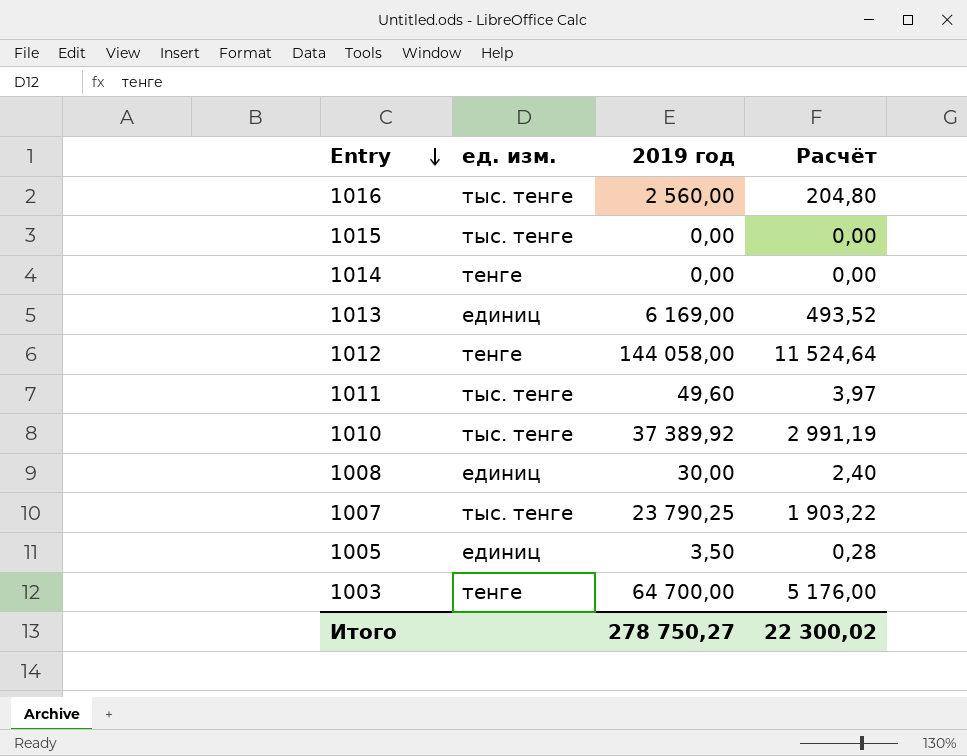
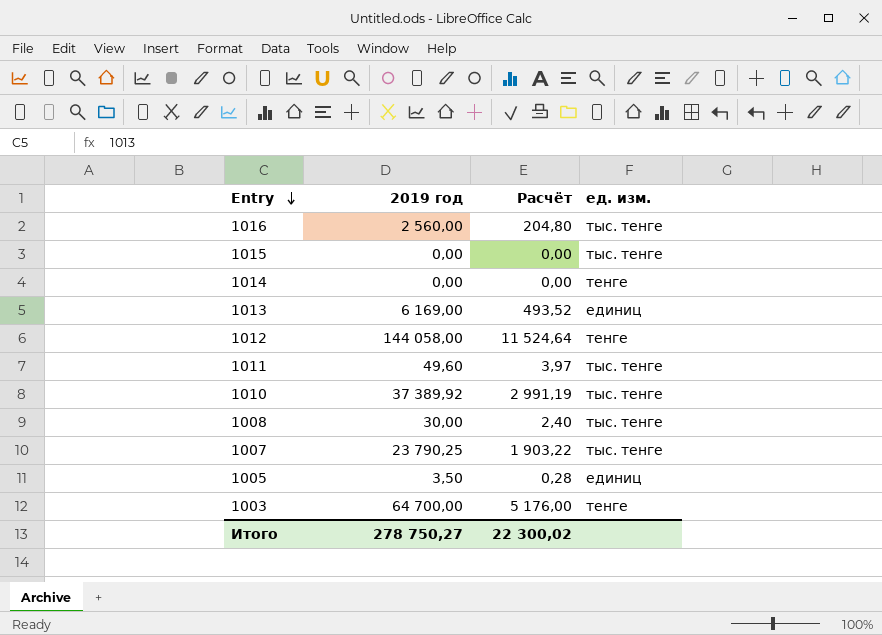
column ед. изм. | position: 2 -> 4
1008 | ед. изм.: единиц -> тыс. тенге

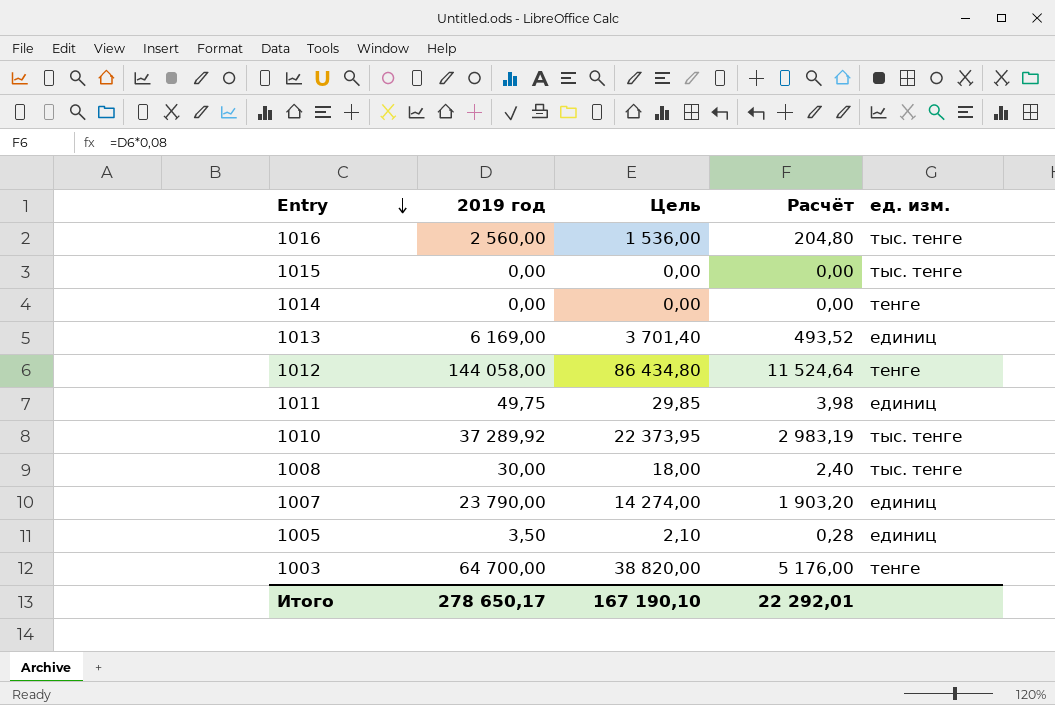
column Цель | formula: none -> [2019 год] * 0,6
1011 | 2019 год: 49,60 -> 49,75
1011 | Расчёт: 3,97 -> 3,98
1011 | ед. изм.: тыс. тенге -> единиц
1010 | 2019 год: 37 389,92 -> 37 289,92
1010 | Расчёт: 2 991,19 -> 2 983,19
1007 | 2019 год: 23 790,25 -> 23 790,00
1007 | Расчёт: 1 903,22 -> 1 903,20
1007 | ед. изм.: тыс. тенге -> единиц
Итого | 2019 год: 278 750,27 -> 278 650,17
Итого | Расчёт: 22 300,02 -> 22 292,01

